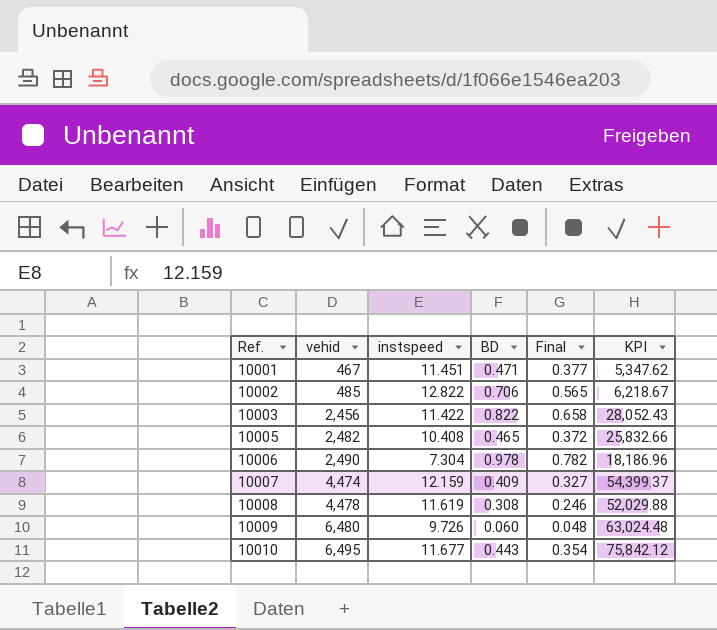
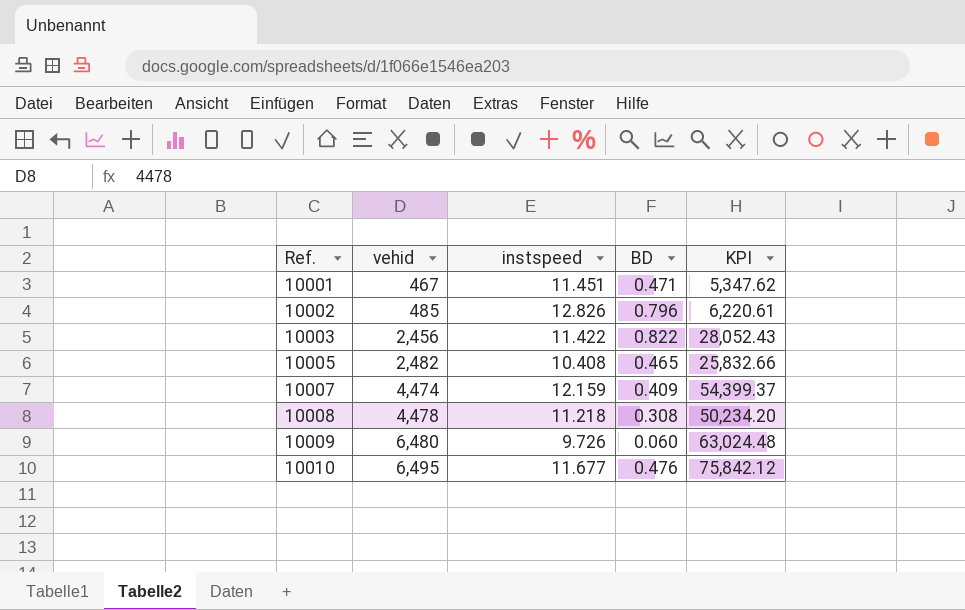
column Final | formula: [BD] * 0.8 -> none
row 10006: 2,490 | 7.304 | 0.978 | 0.782 | 18,186.96 -> none
10002 | instspeed: 12.822 -> 12.826
10002 | BD: 0.706 -> 0.796
10002 | KPI: 6,218.67 -> 6,220.61
10008 | instspeed: 11.619 -> 11.218
10008 | KPI: 52,029.88 -> 50,234.20
10010 | BD: 0.443 -> 0.476

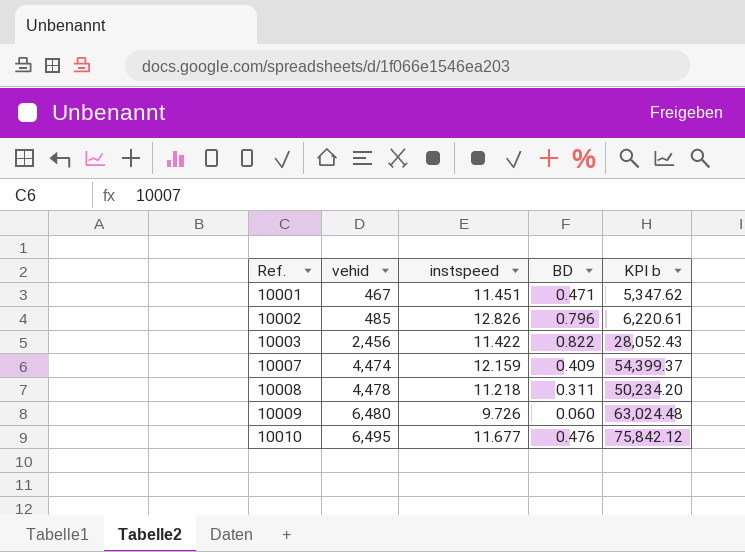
column name: KPI -> KPI b
row 10005: 2,482 | 10.408 | 0.465 | 25,832.66 -> none
10008 | BD: 0.308 -> 0.311

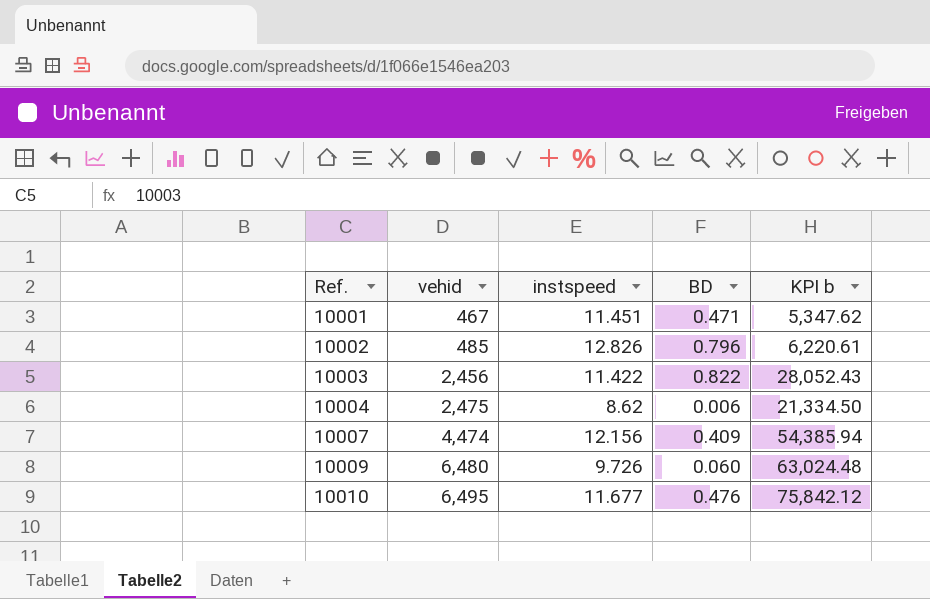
row 10008: 4,478 | 11.218 | 0.311 | 50,234.20 -> none
row 10004: none -> 2,475 | 8.62 | 0.006 | 21,334.50
10007 | instspeed: 12.159 -> 12.156
10007 | KPI b: 54,399.37 -> 54,385.94

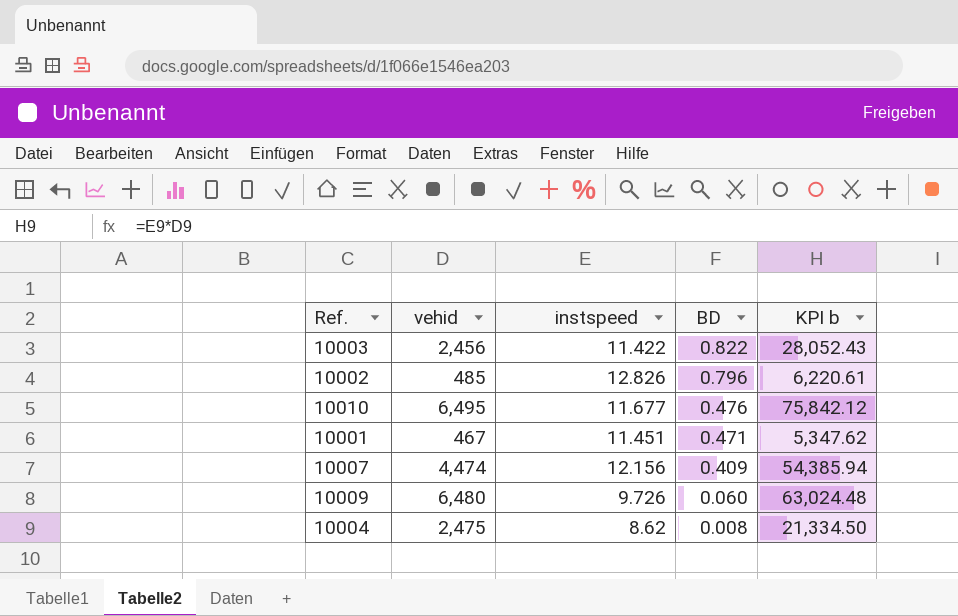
row order: Ref. ascending -> BD descending
10004 | BD: 0.006 -> 0.008

